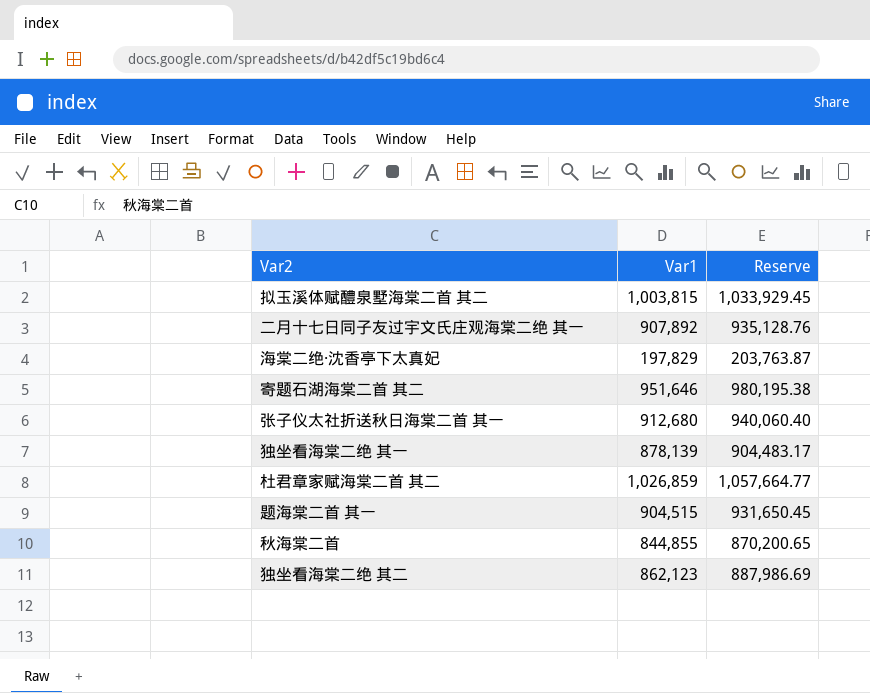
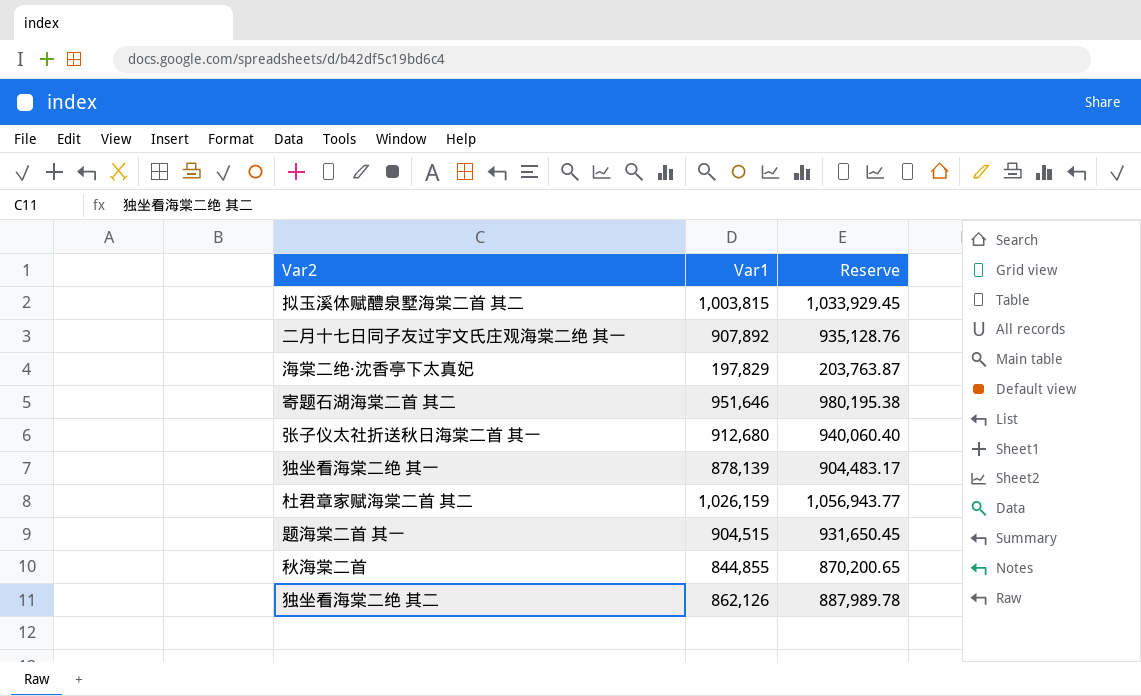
杜君章家赋海棠二首 其二 | Var1: 1,026,859 -> 1,026,159
杜君章家赋海棠二首 其二 | Reserve: 1,057,664.77 -> 1,056,943.77
独坐看海棠二绝 其二 | Var1: 862,123 -> 862,126
独坐看海棠二绝 其二 | Reserve: 887,986.69 -> 887,989.78

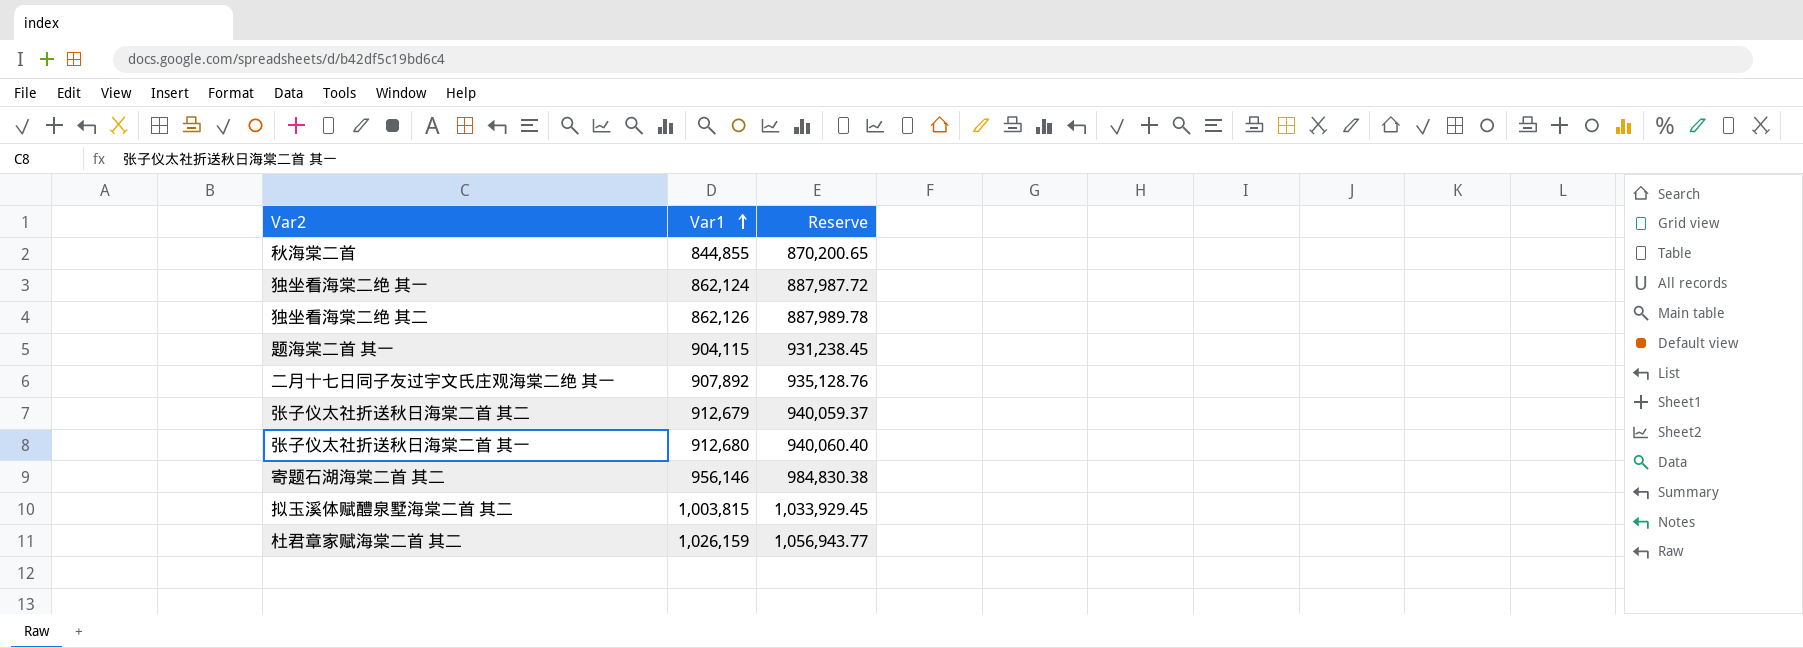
row order: none -> Var1 ascending
row 海棠二绝·沈香亭下太真妃: 197,829 | 203,763.87 -> none
独坐看海棠二绝 其一 | Var1: 878,139 -> 862,124
独坐看海棠二绝 其一 | Reserve: 904,483.17 -> 887,987.72
题海棠二首 其一 | Var1: 904,515 -> 904,115
题海棠二首 其一 | Reserve: 931,650.45 -> 931,238.45
row 张子仪太社折送秋日海棠二首 其二: none -> 912,679 | 940,059.37
寄题石湖海棠二首 其二 | Var1: 951,646 -> 956,146
寄题石湖海棠二首 其二 | Reserve: 980,195.38 -> 984,830.38

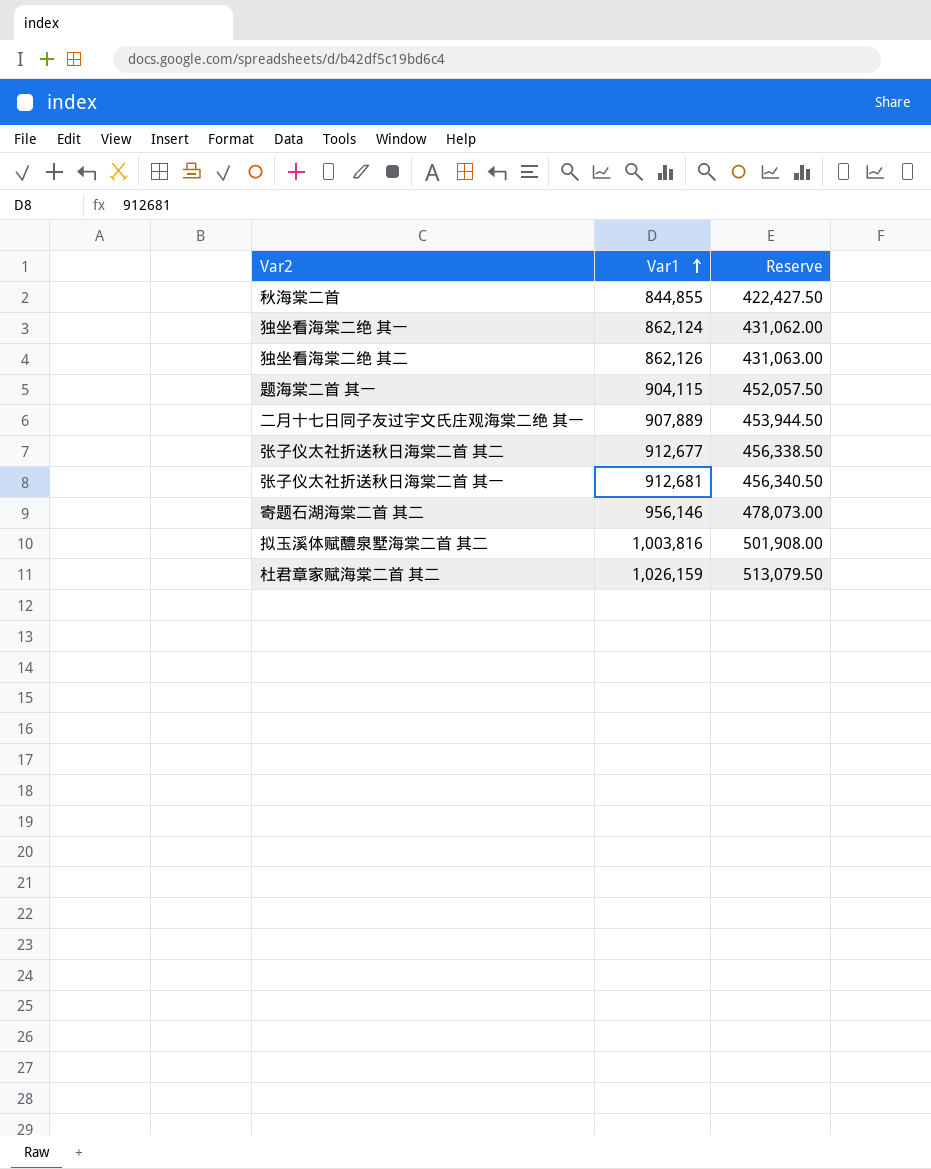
column Reserve | formula: [Var1] * 1.03 -> [Var1] * 0.5
二月十七日同子友过宇文氏庄观海棠二绝 其一 | Var1: 907,892 -> 907,889
张子仪太社折送秋日海棠二首 其二 | Var1: 912,679 -> 912,677
张子仪太社折送秋日海棠二首 其一 | Var1: 912,680 -> 912,681
拟玉溪体赋醴泉墅海棠二首 其二 | Var1: 1,003,815 -> 1,003,816

